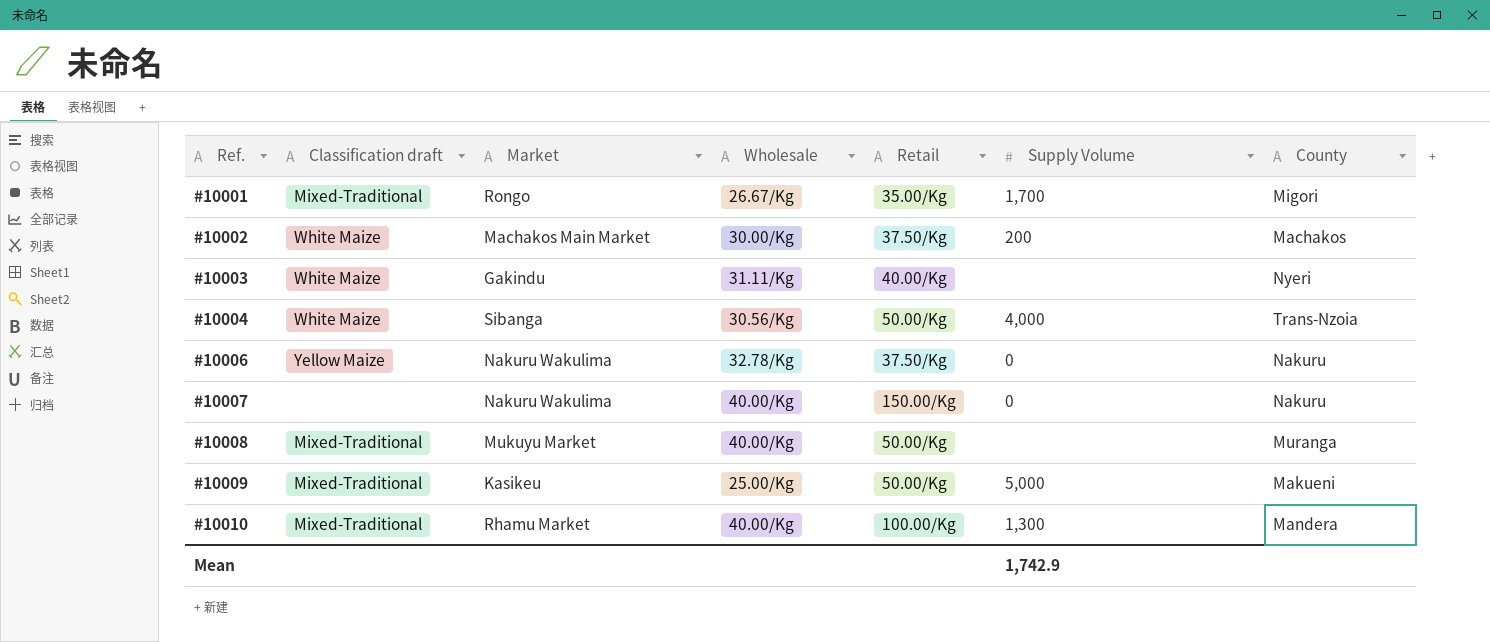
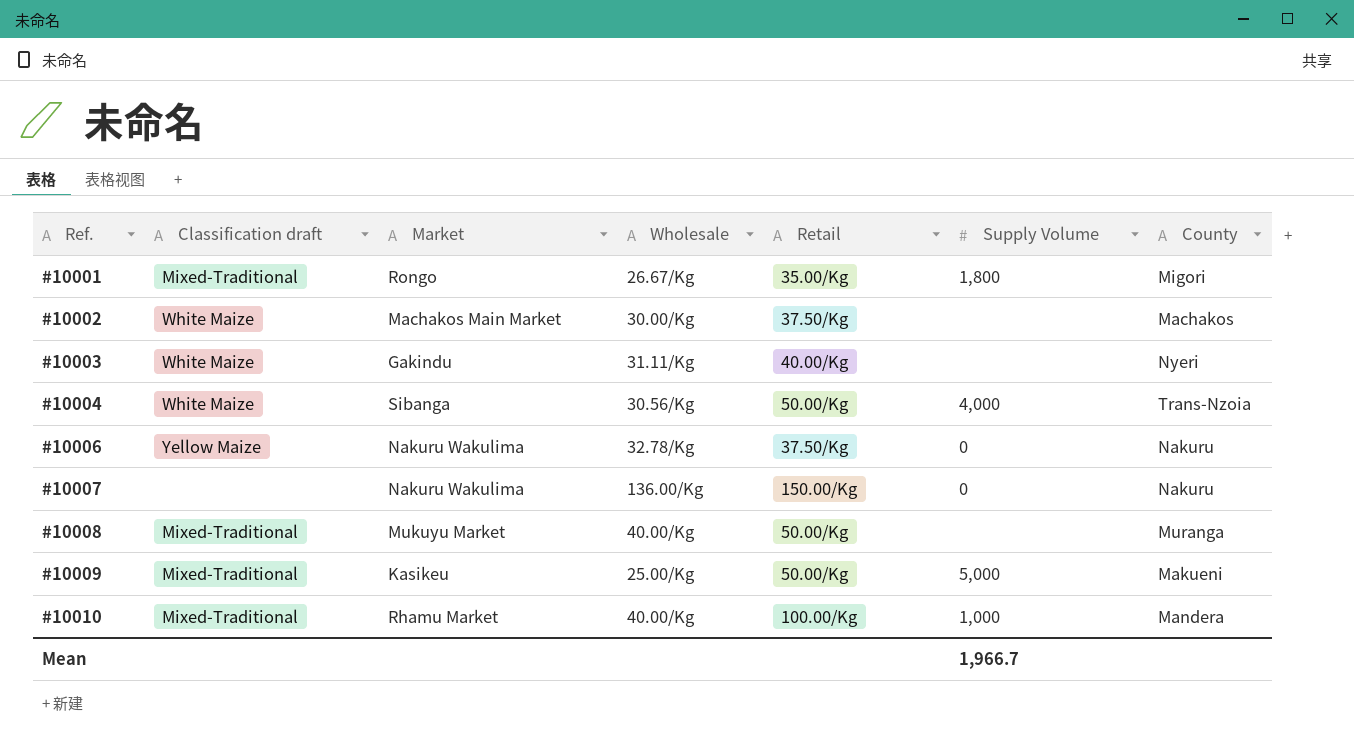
#10001 | Supply Volume: 1,700 -> 1,800
#10002 | Supply Volume: 200 -> none
#10007 | Wholesale: 40.00/Kg -> 136.00/Kg
#10010 | Supply Volume: 1,300 -> 1,000
Mean | Supply Volume: 1,742.9 -> 1,966.7

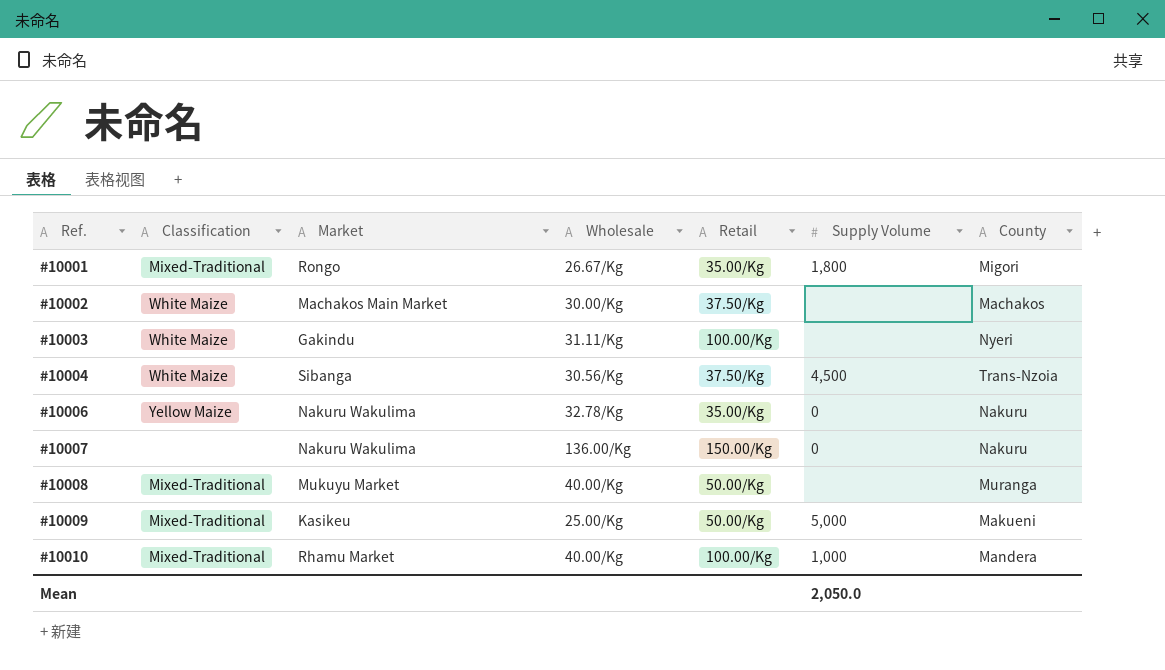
column name: Classification draft -> Classification
#10003 | Retail: 40.00/Kg -> 100.00/Kg
#10004 | Retail: 50.00/Kg -> 37.50/Kg
#10004 | Supply Volume: 4,000 -> 4,500
#10006 | Retail: 37.50/Kg -> 35.00/Kg
Mean | Supply Volume: 1,966.7 -> 2,050.0

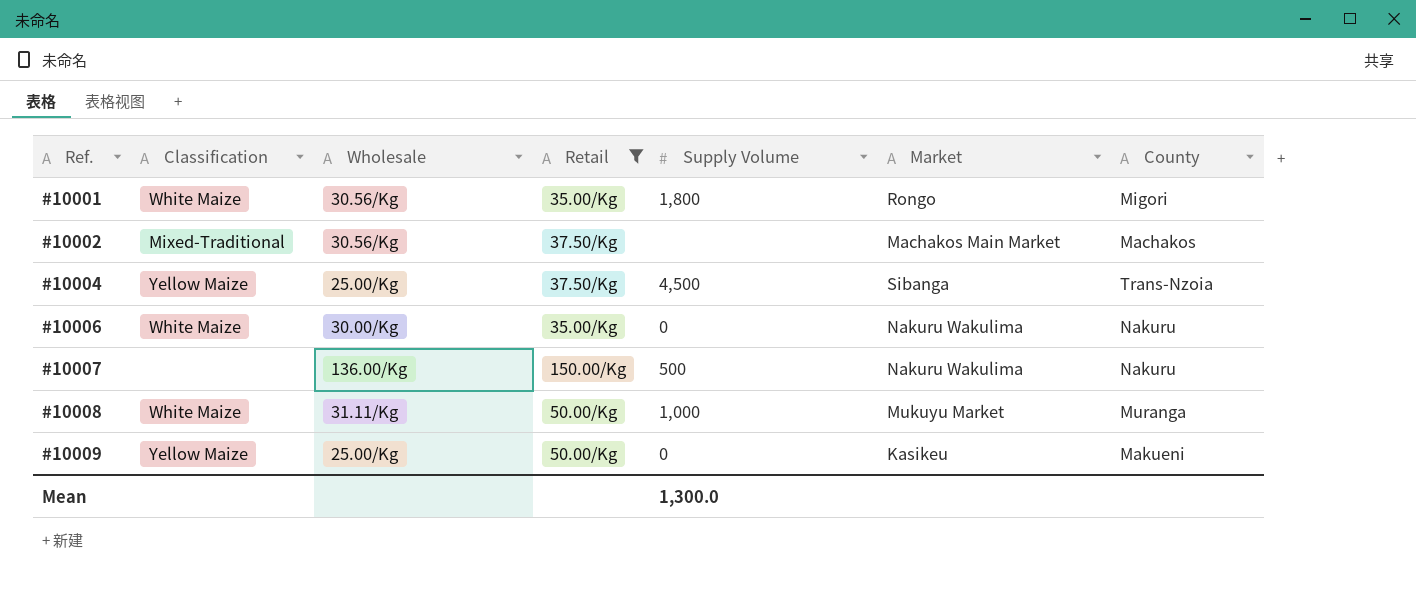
filter: none -> Retail != 100.00/Kg
column Market | position: 3 -> 6
#10001 | Classification: Mixed-Traditional -> White Maize
#10001 | Wholesale: 26.67/Kg -> 30.56/Kg
#10002 | Classification: White Maize -> Mixed-Traditional
#10002 | Wholesale: 30.00/Kg -> 30.56/Kg
#10004 | Classification: White Maize -> Yellow Maize
#10004 | Wholesale: 30.56/Kg -> 25.00/Kg
#10006 | Classification: Yellow Maize -> White Maize
#10006 | Wholesale: 32.78/Kg -> 30.00/Kg
#10007 | Supply Volume: 0 -> 500
#10008 | Classification: Mixed-Traditional -> White Maize
#10008 | Wholesale: 40.00/Kg -> 31.11/Kg
#10008 | Supply Volume: none -> 1,000
#10009 | Classification: Mixed-Traditional -> Yellow Maize
#10009 | Supply Volume: 5,000 -> 0
Mean | Supply Volume: 2,050.0 -> 1,300.0

